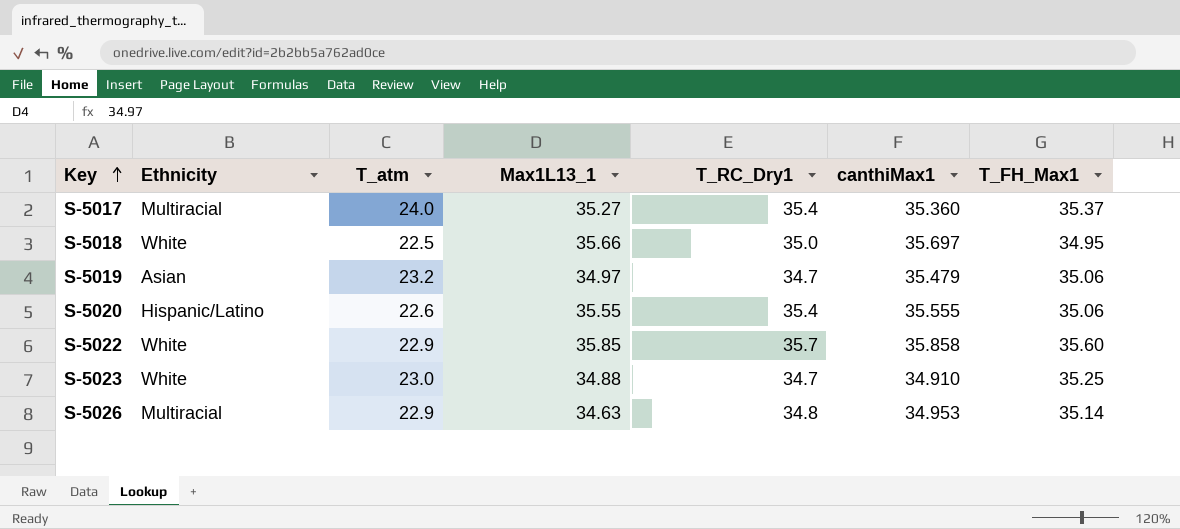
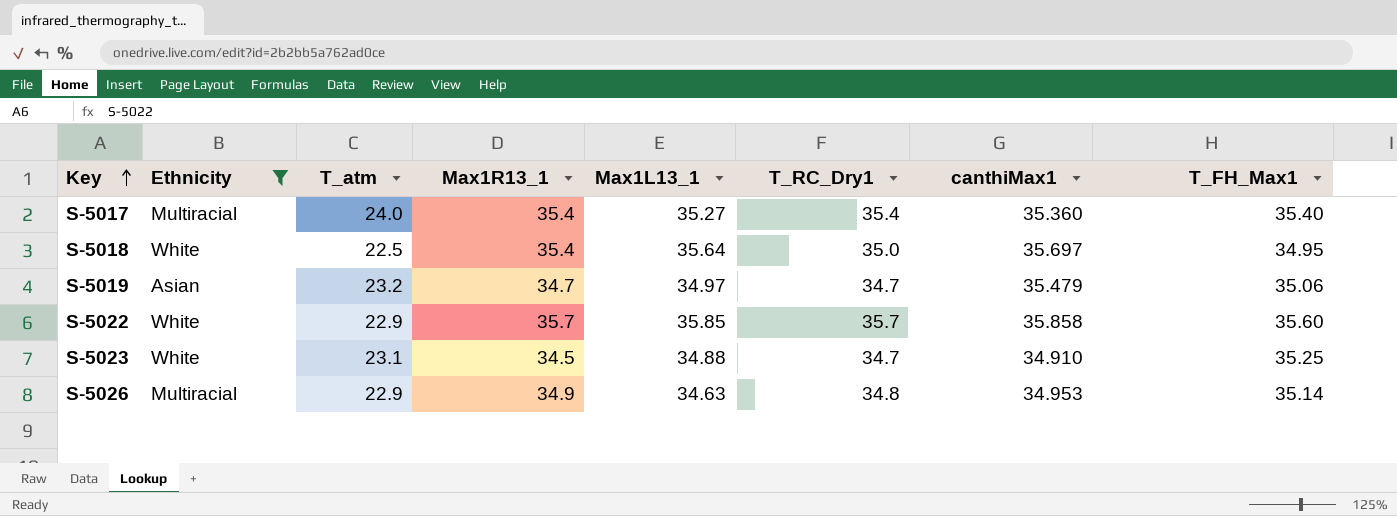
filter: none -> Ethnicity != Hispanic/Latino
column Max1R13_1 | position: none -> 4
S-5017 | T_FH_Max1: 35.37 -> 35.40
S-5018 | Max1L13_1: 35.66 -> 35.64
S-5023 | T_atm: 23.0 -> 23.1

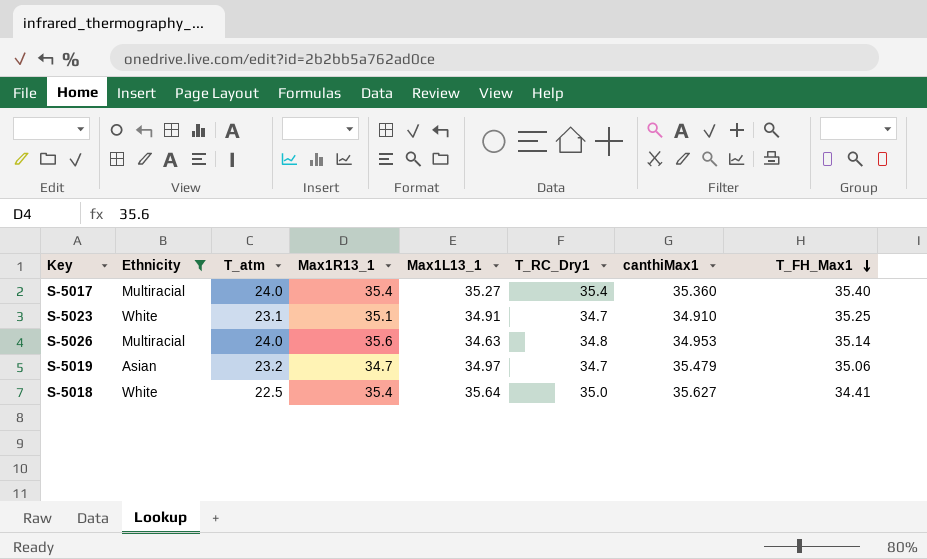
row order: Key ascending -> T_FH_Max1 descending
row S-5022: White | 22.9 | 35.7 | 35.85 | 35.7 | 35.858 | 35.60 -> none
S-5023 | Max1R13_1: 34.5 -> 35.1
S-5023 | Max1L13_1: 34.88 -> 34.91
S-5026 | T_atm: 22.9 -> 24.0
S-5026 | Max1R13_1: 34.9 -> 35.6
S-5018 | canthiMax1: 35.697 -> 35.627
S-5018 | T_FH_Max1: 34.95 -> 34.41

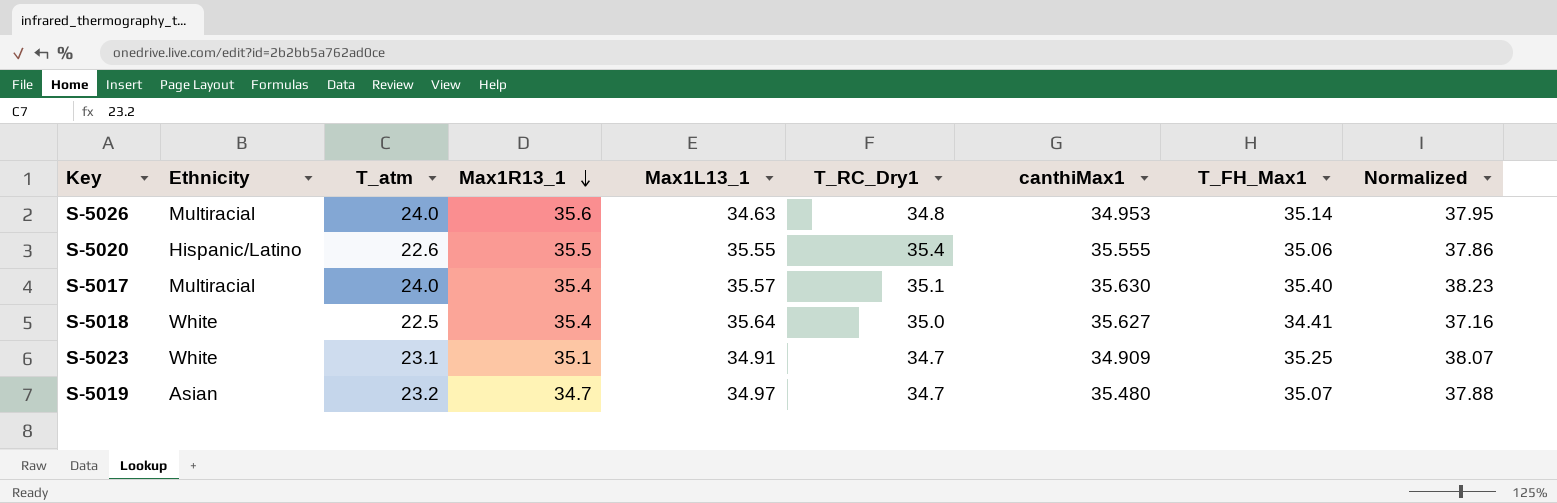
filter: Ethnicity != Hispanic/Latino -> none
row order: T_FH_Max1 descending -> Max1R13_1 descending
column Normalized | formula: none -> [T_FH_Max1] * 1.08
S-5017 | Max1L13_1: 35.27 -> 35.57
S-5017 | T_RC_Dry1: 35.4 -> 35.1
S-5017 | canthiMax1: 35.360 -> 35.630
S-5023 | canthiMax1: 34.910 -> 34.909
S-5019 | canthiMax1: 35.479 -> 35.480
S-5019 | T_FH_Max1: 35.06 -> 35.07

